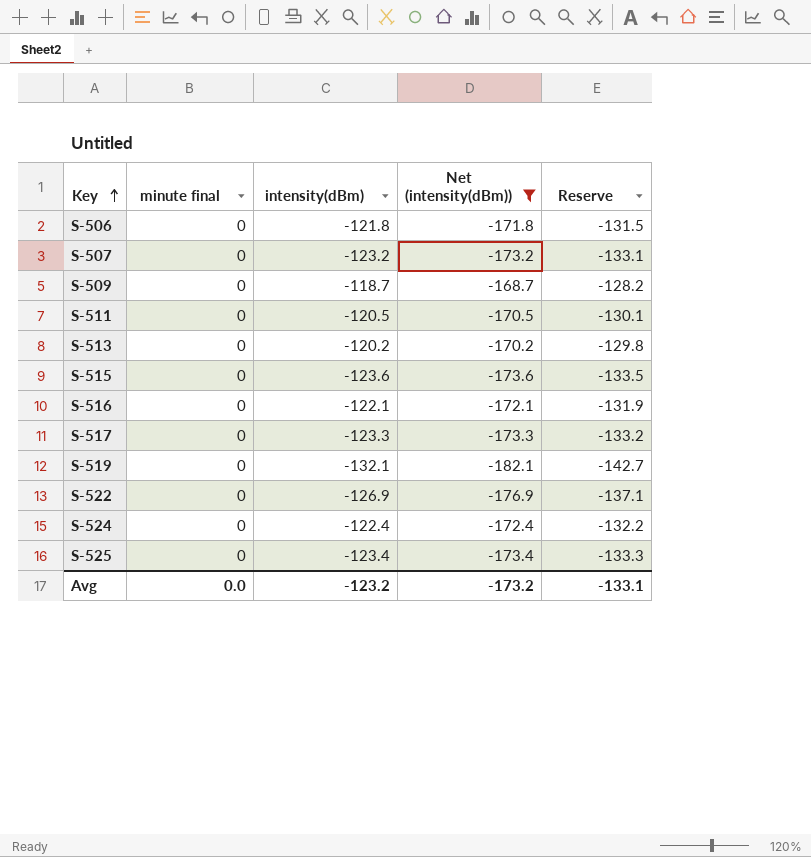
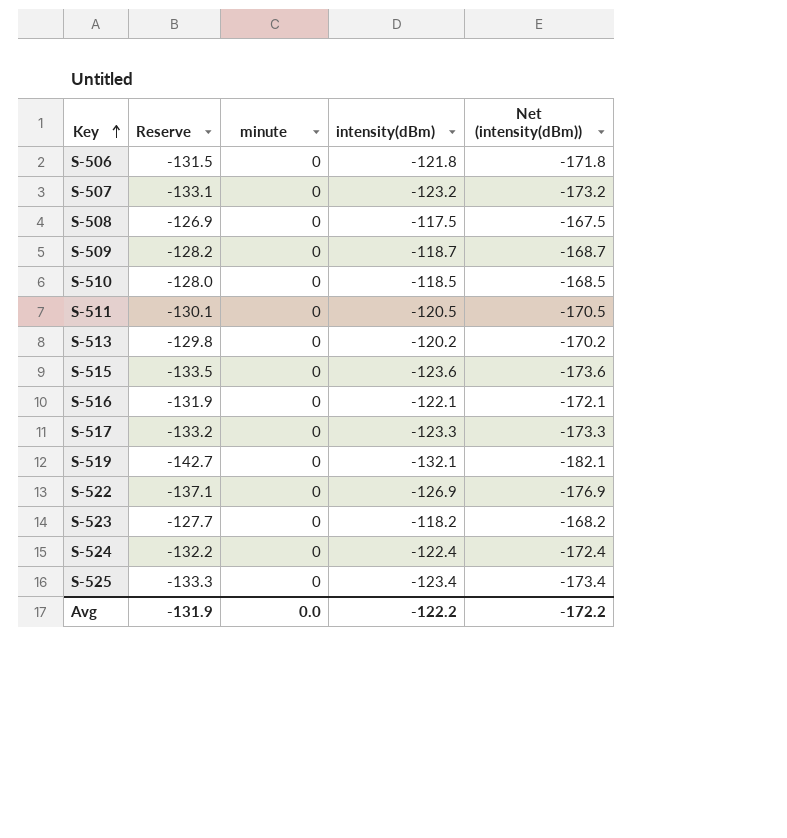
filter: Net (intensity(dBm)) <= -168.7 -> none
column Reserve | position: 5 -> 2
column name: minute final -> minute
Avg | Reserve: -133.1 -> -131.9
Avg | intensity(dBm): -123.2 -> -122.2
Avg | Net (intensity(dBm)): -173.2 -> -172.2

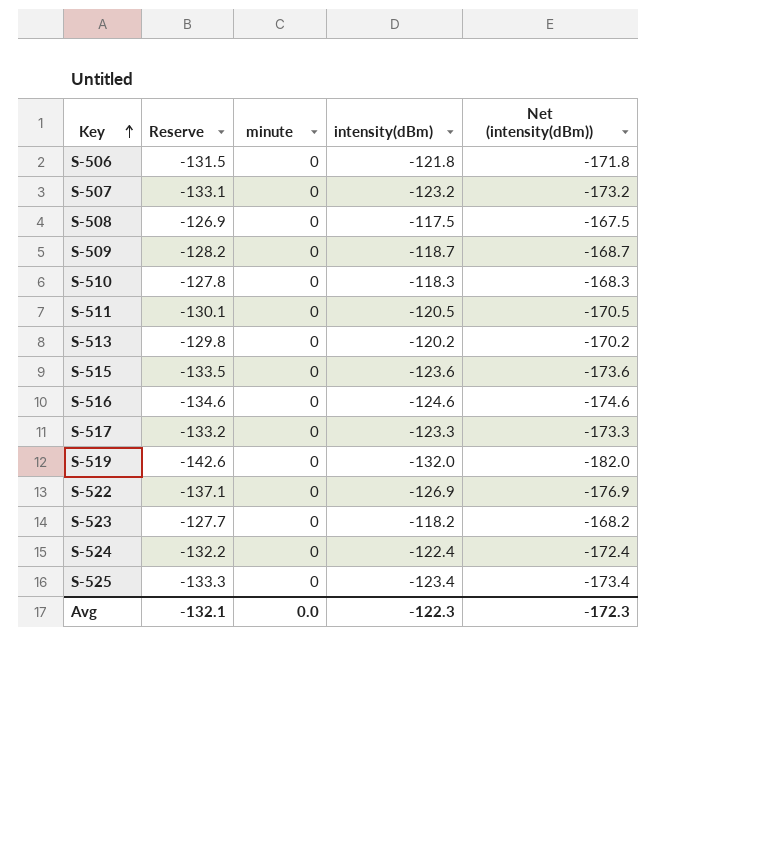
S-510 | Reserve: -128.0 -> -127.8
S-510 | intensity(dBm): -118.5 -> -118.3
S-510 | Net (intensity(dBm)): -168.5 -> -168.3
S-516 | Reserve: -131.9 -> -134.6
S-516 | intensity(dBm): -122.1 -> -124.6
S-516 | Net (intensity(dBm)): -172.1 -> -174.6
S-519 | Reserve: -142.7 -> -142.6
S-519 | intensity(dBm): -132.1 -> -132.0
S-519 | Net (intensity(dBm)): -182.1 -> -182.0
Avg | Reserve: -131.9 -> -132.1
Avg | intensity(dBm): -122.2 -> -122.3
Avg | Net (intensity(dBm)): -172.2 -> -172.3

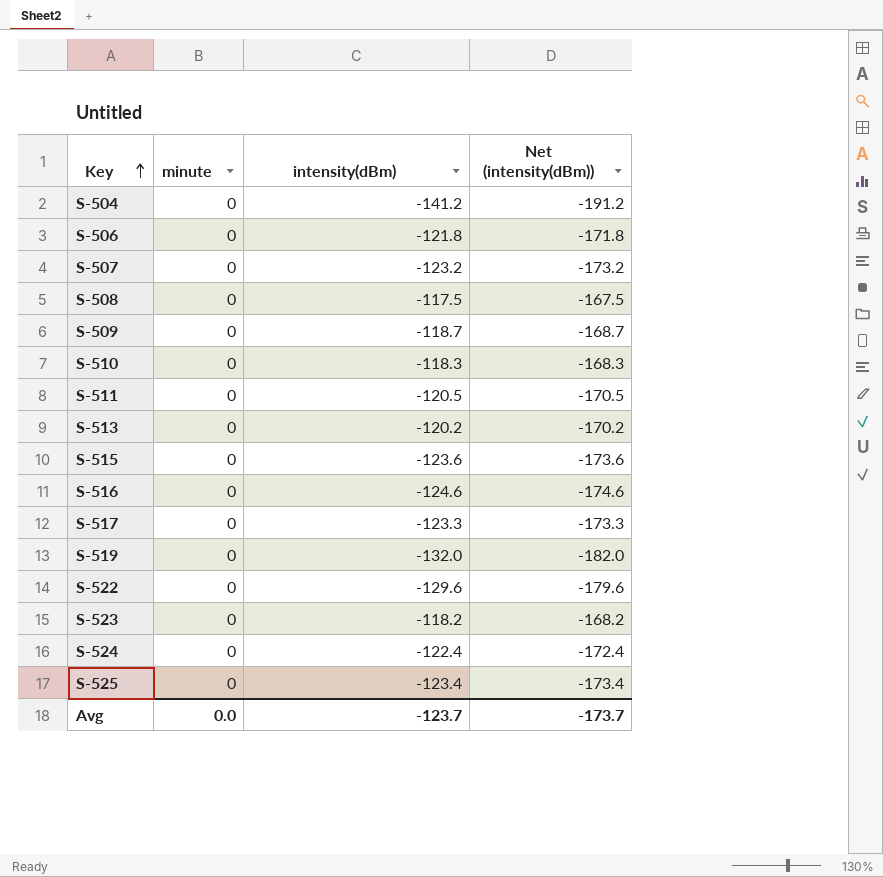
column Reserve | formula: [intensity(dBm)] * 1.08 -> none
row S-504: none -> 0 | -141.2 | -191.2
S-522 | intensity(dBm): -126.9 -> -129.6
S-522 | Net (intensity(dBm)): -176.9 -> -179.6
Avg | intensity(dBm): -122.3 -> -123.7
Avg | Net (intensity(dBm)): -172.3 -> -173.7

